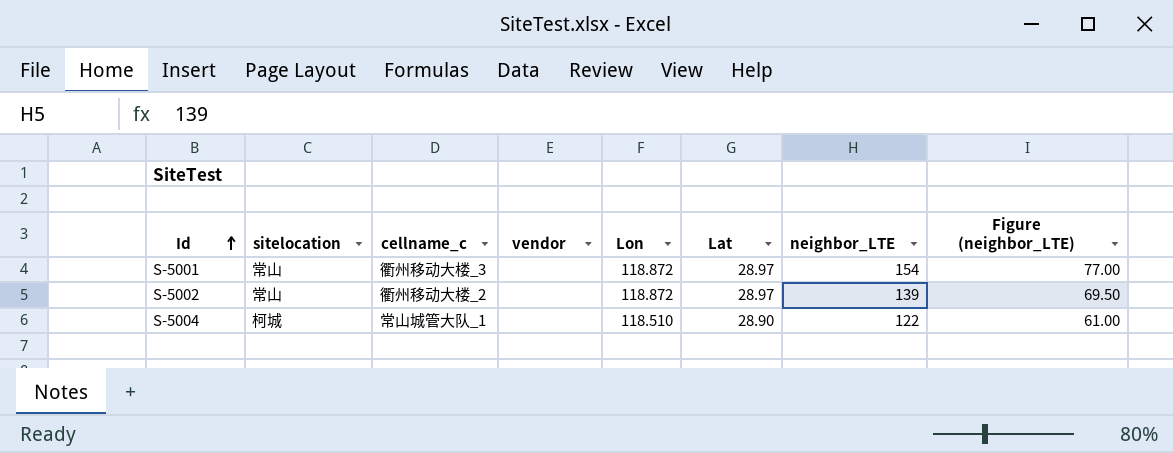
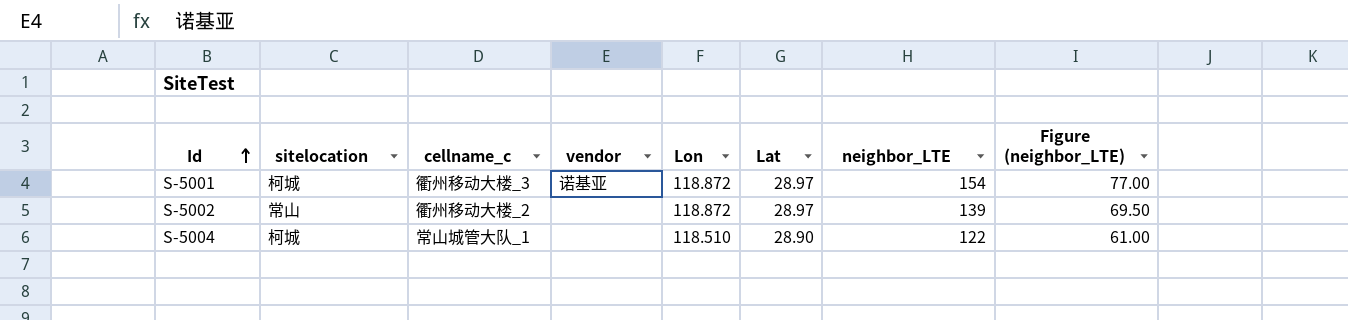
S-5001 | sitelocation: 常山 -> 柯城
S-5001 | vendor: none -> 诺基亚

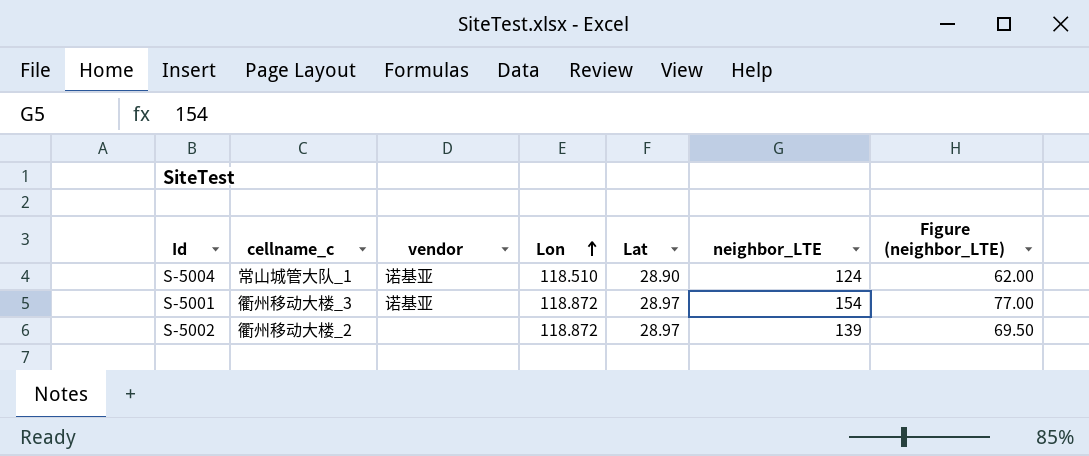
row order: Id ascending -> Lon ascending
column sitelocation | position: 2 -> none
S-5004 | vendor: none -> 诺基亚
S-5004 | neighbor_LTE: 122 -> 124
S-5004 | Figure (neighbor_LTE): 61.00 -> 62.00

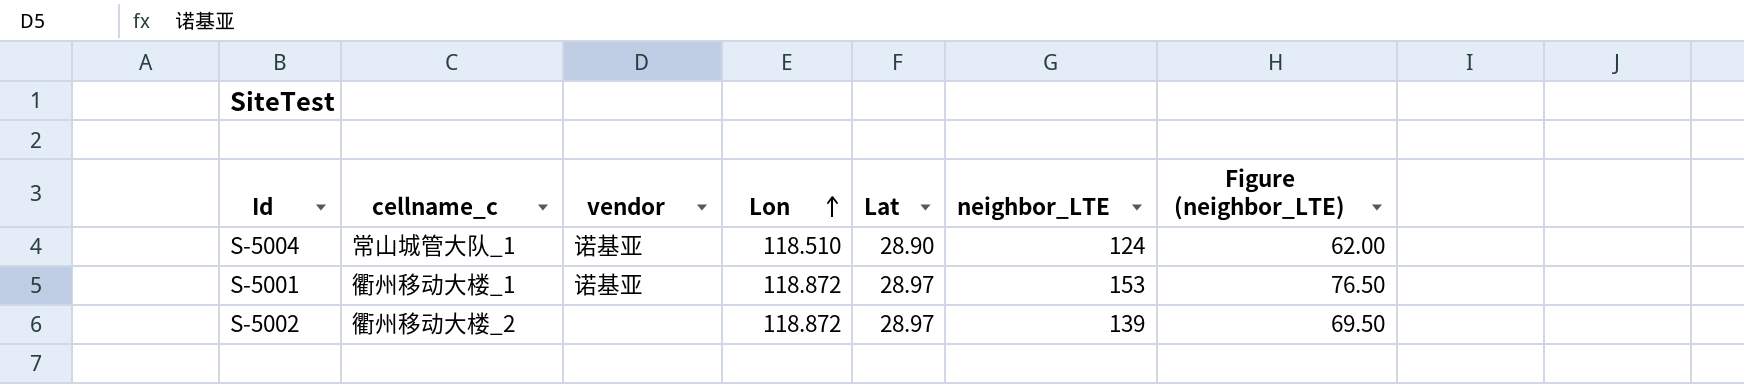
S-5001 | cellname_c: 衢州移动大楼_3 -> 衢州移动大楼_1
S-5001 | neighbor_LTE: 154 -> 153
S-5001 | Figure (neighbor_LTE): 77.00 -> 76.50

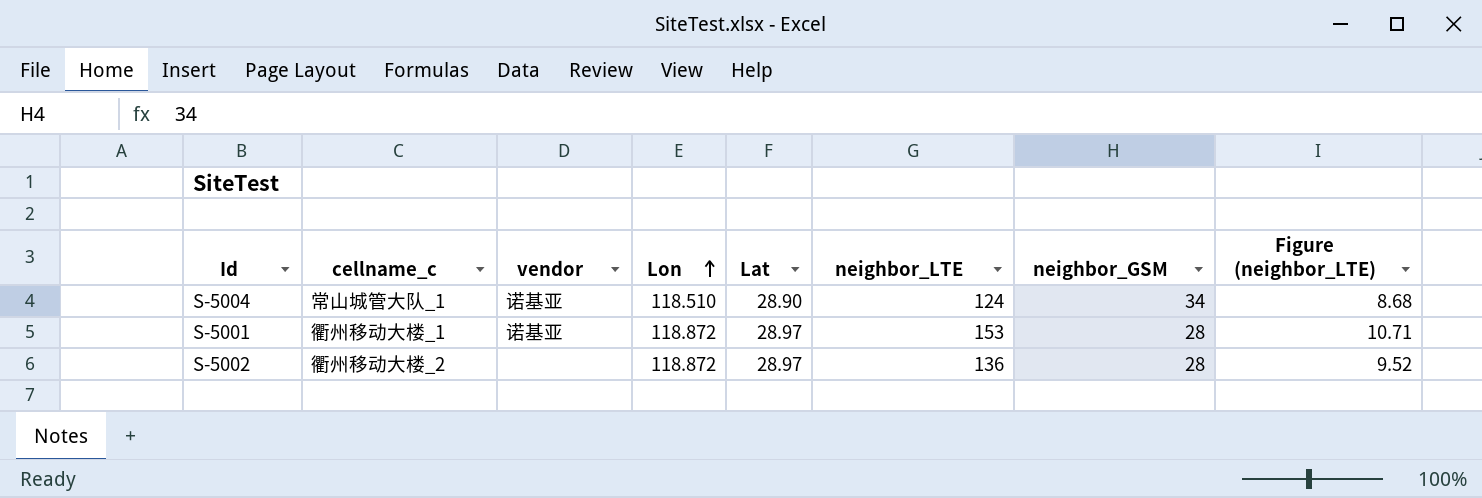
column neighbor_GSM | position: none -> 7
column Figure (neighbor_LTE) | formula: [neighbor_LTE] * 0.5 -> [neighbor_LTE] * 0.07
S-5002 | neighbor_LTE: 139 -> 136

